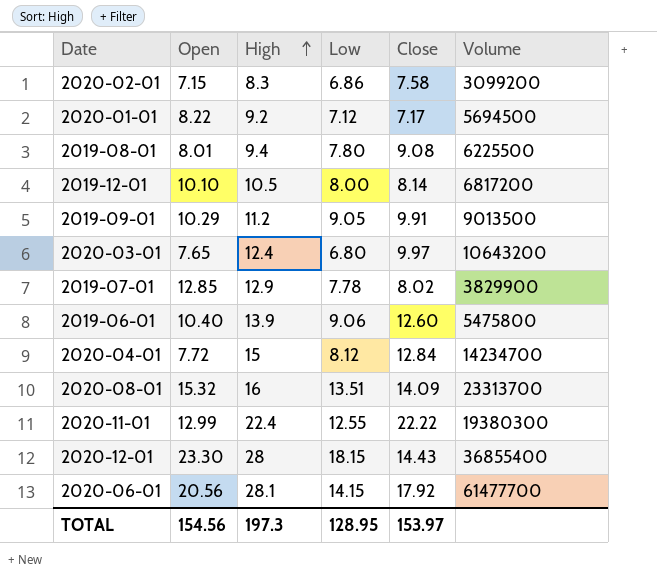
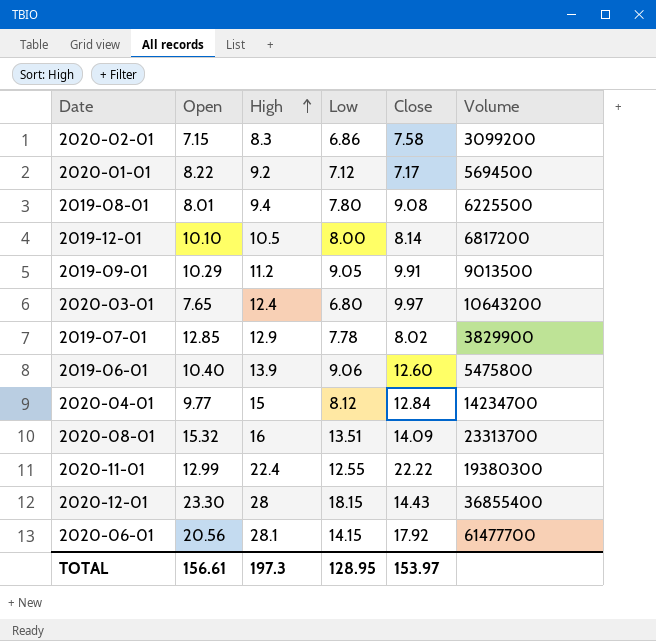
2020-04-01 | Open: 7.72 -> 9.77
TOTAL | Open: 154.56 -> 156.61

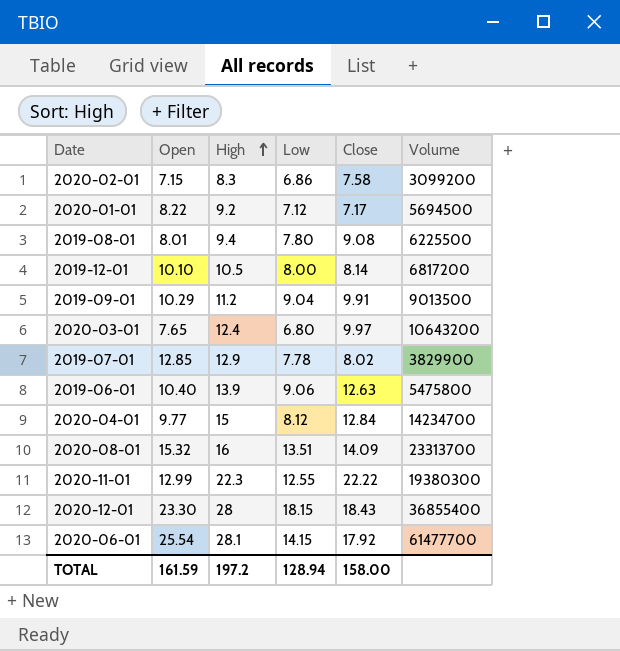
2019-09-01 | Low: 9.05 -> 9.04
2019-06-01 | Close: 12.60 -> 12.63
2020-11-01 | High: 22.4 -> 22.3
2020-12-01 | Close: 14.43 -> 18.43
2020-06-01 | Open: 20.56 -> 25.54
TOTAL | Open: 156.61 -> 161.59
TOTAL | High: 197.3 -> 197.2
TOTAL | Low: 128.95 -> 128.94
TOTAL | Close: 153.97 -> 158.00

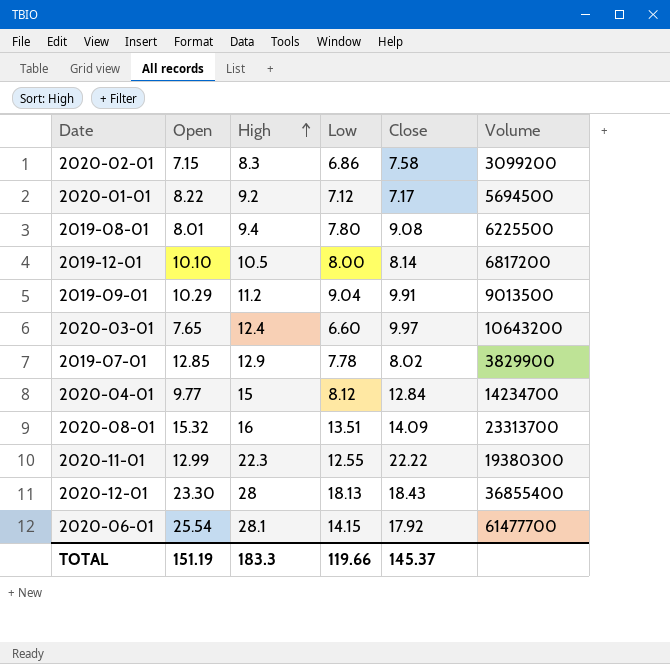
row 2019-06-01: 10.40 | 13.9 | 9.06 | 12.63 | 5475800 -> none
2020-03-01 | Low: 6.80 -> 6.60
2020-12-01 | Low: 18.15 -> 18.13
TOTAL | Open: 161.59 -> 151.19
TOTAL | High: 197.2 -> 183.3
TOTAL | Low: 128.94 -> 119.66
TOTAL | Close: 158.00 -> 145.37

